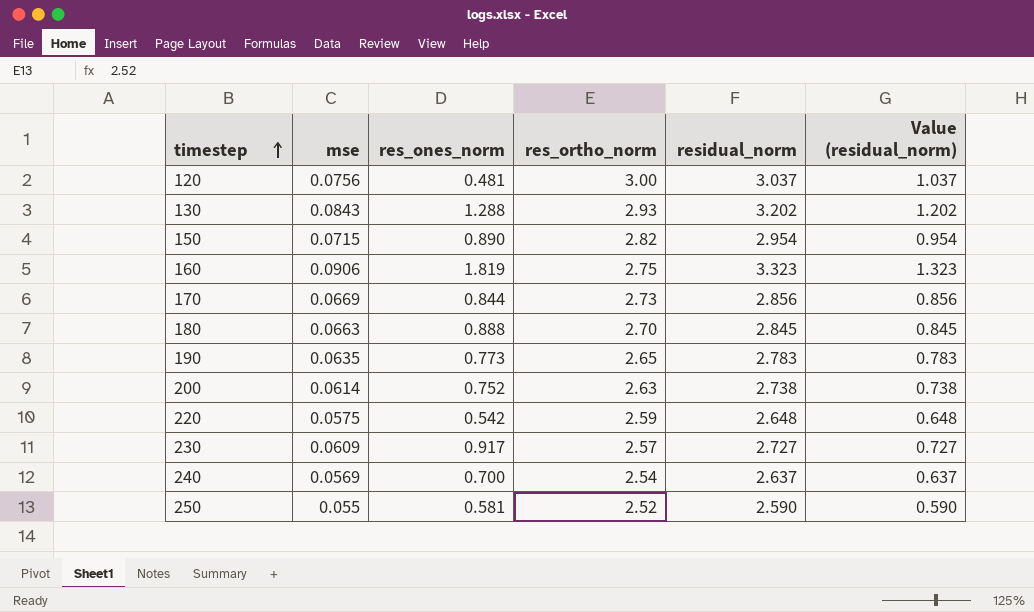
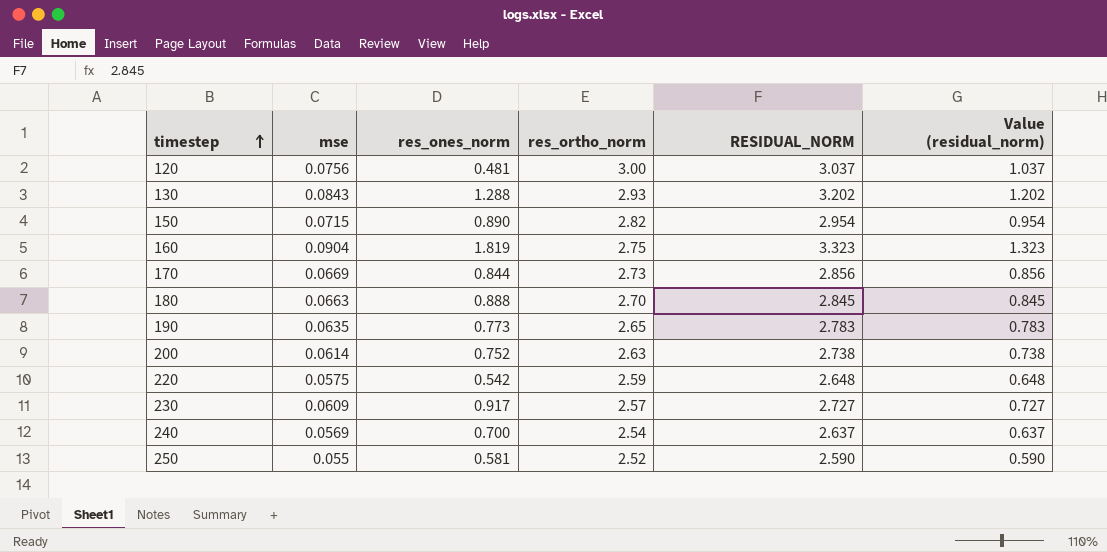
column name: residual_norm -> RESIDUAL_NORM
160 | mse: 0.0906 -> 0.0904

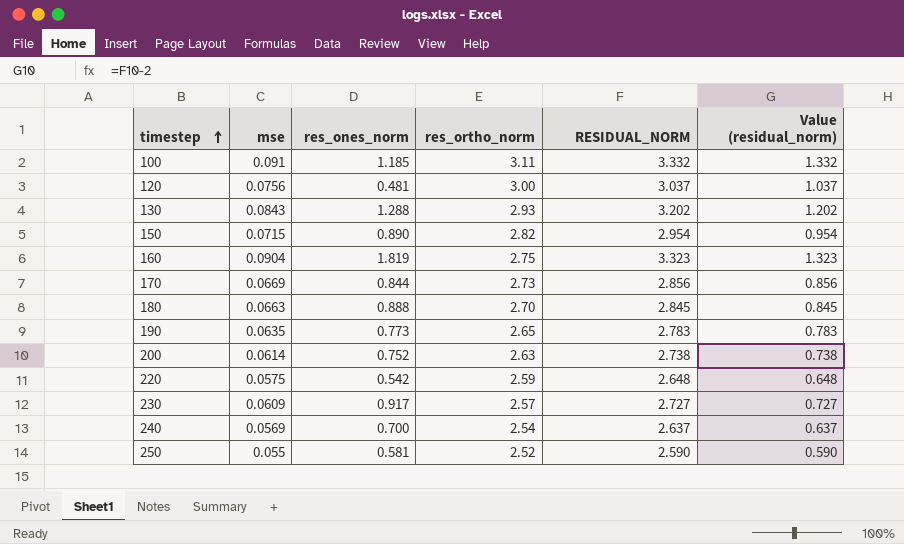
row 100: none -> 0.091 | 1.185 | 3.11 | 3.332 | 1.332

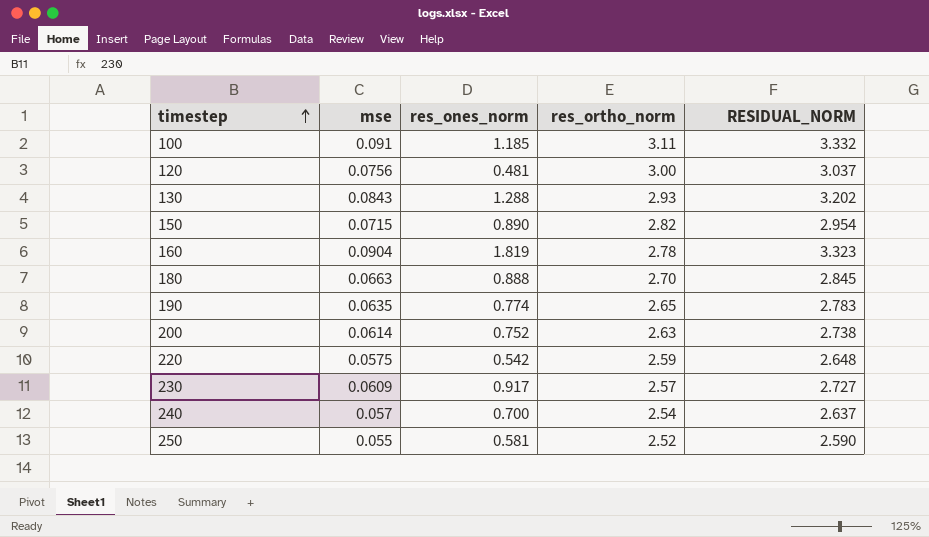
column Value (residual_norm) | formula: [RESIDUAL_NORM] - 2 -> none
row 170: 0.0669 | 0.844 | 2.73 | 2.856 | 0.856 -> none
160 | res_ortho_norm: 2.75 -> 2.78
190 | res_ones_norm: 0.773 -> 0.774
240 | mse: 0.0569 -> 0.057

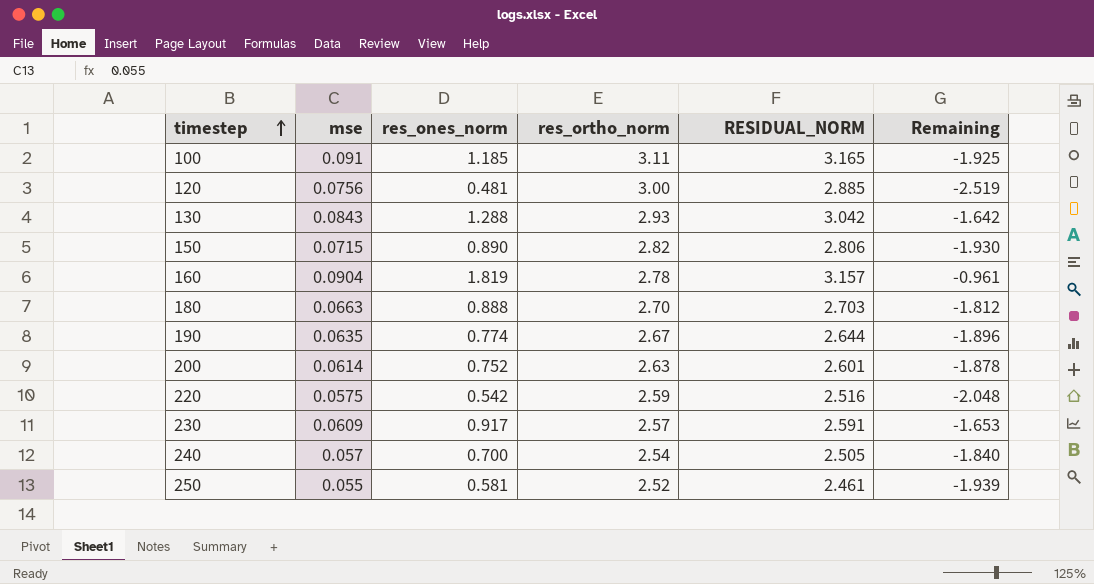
column Remaining | formula: none -> [res_ones_norm] - [res_ortho_norm]
100 | RESIDUAL_NORM: 3.332 -> 3.165
120 | RESIDUAL_NORM: 3.037 -> 2.885
130 | RESIDUAL_NORM: 3.202 -> 3.042
150 | RESIDUAL_NORM: 2.954 -> 2.806
160 | RESIDUAL_NORM: 3.323 -> 3.157
180 | RESIDUAL_NORM: 2.845 -> 2.703
190 | res_ortho_norm: 2.65 -> 2.67
190 | RESIDUAL_NORM: 2.783 -> 2.644
200 | RESIDUAL_NORM: 2.738 -> 2.601
220 | RESIDUAL_NORM: 2.648 -> 2.516
230 | RESIDUAL_NORM: 2.727 -> 2.591
240 | RESIDUAL_NORM: 2.637 -> 2.505
250 | RESIDUAL_NORM: 2.590 -> 2.461

